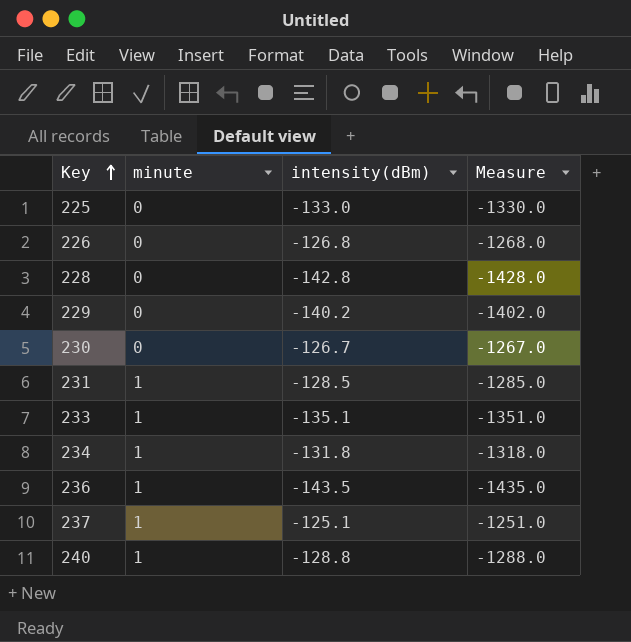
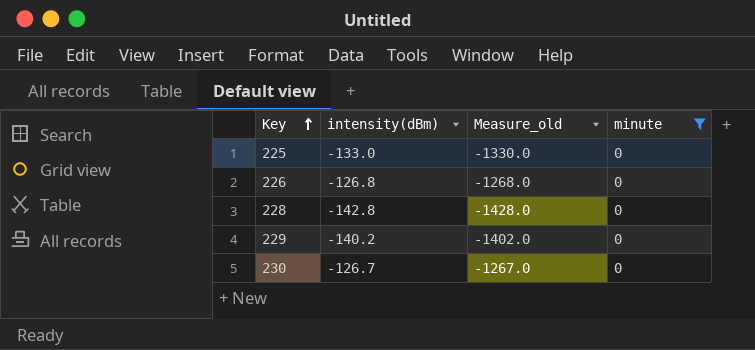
filter: none -> minute = 0
column name: Measure -> Measure_old
column minute | position: 2 -> 4

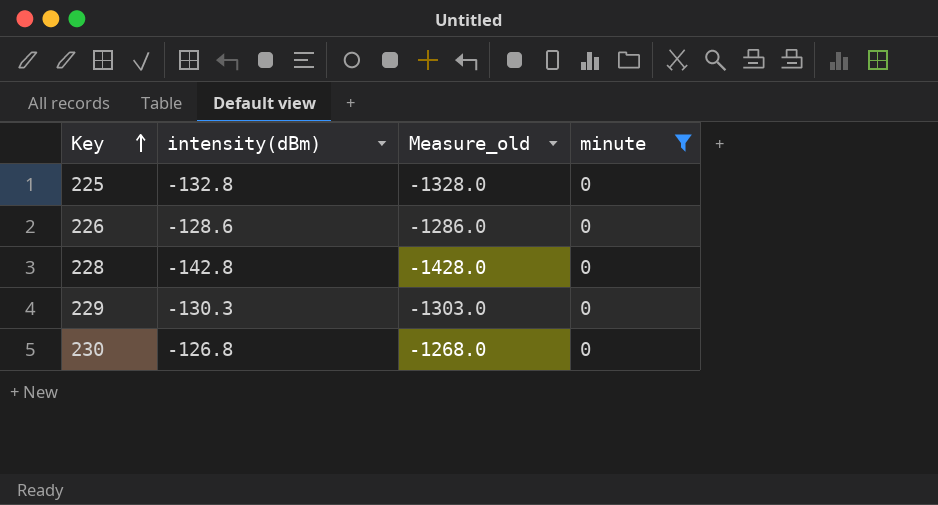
225 | intensity(dBm): -133.0 -> -132.8
225 | Measure_old: -1330.0 -> -1328.0
226 | intensity(dBm): -126.8 -> -128.6
226 | Measure_old: -1268.0 -> -1286.0
229 | intensity(dBm): -140.2 -> -130.3
229 | Measure_old: -1402.0 -> -1303.0
230 | intensity(dBm): -126.7 -> -126.8
230 | Measure_old: -1267.0 -> -1268.0

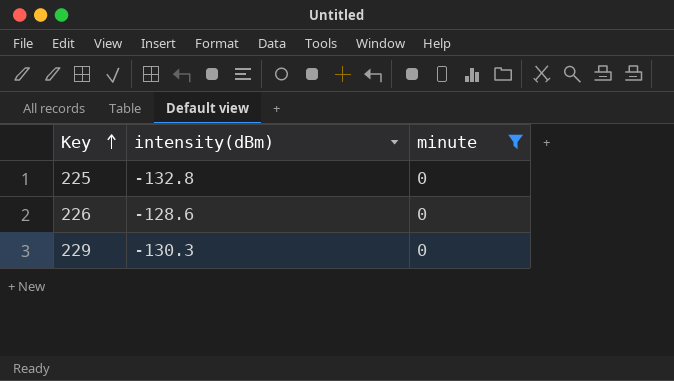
column Measure_old | formula: [intensity(dBm)] * 10 -> none
row 228: -142.8 | -1428.0 | 0 -> none
row 230: -126.8 | -1268.0 | 0 -> none

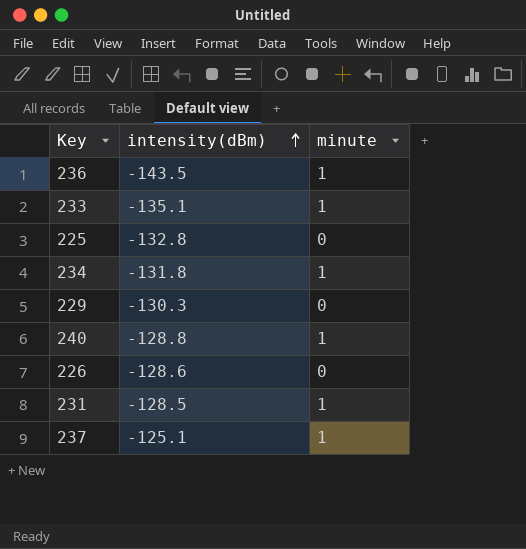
filter: minute = 0 -> none
row order: Key ascending -> intensity(dBm) ascending

